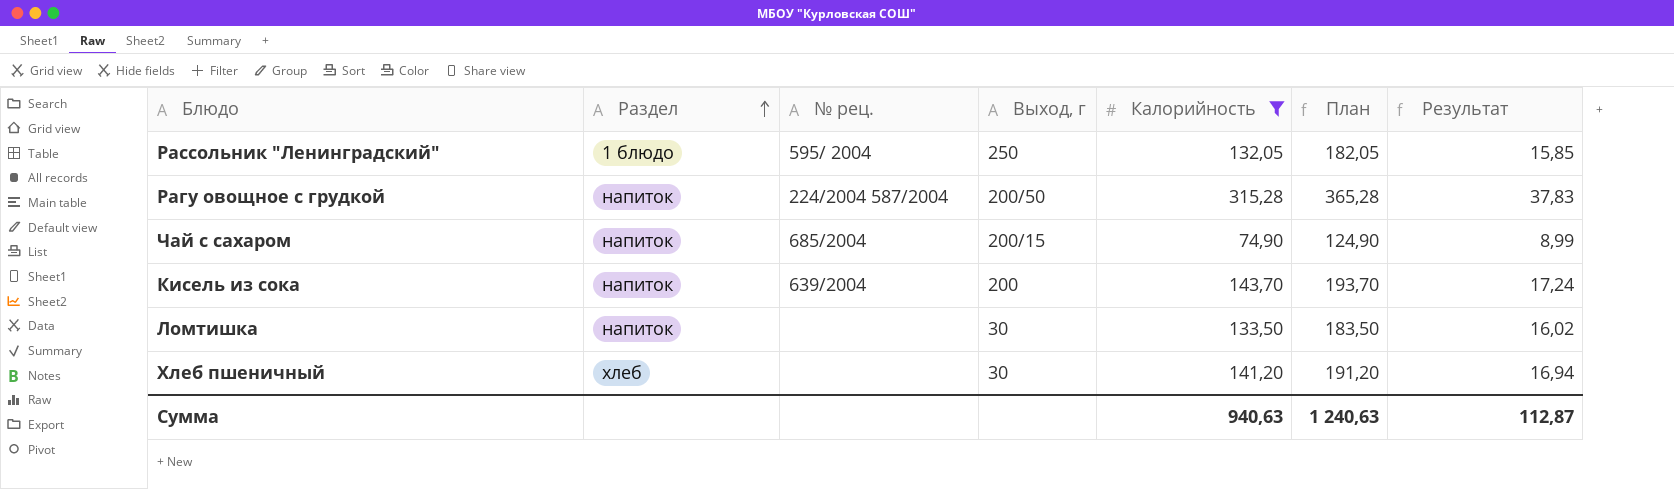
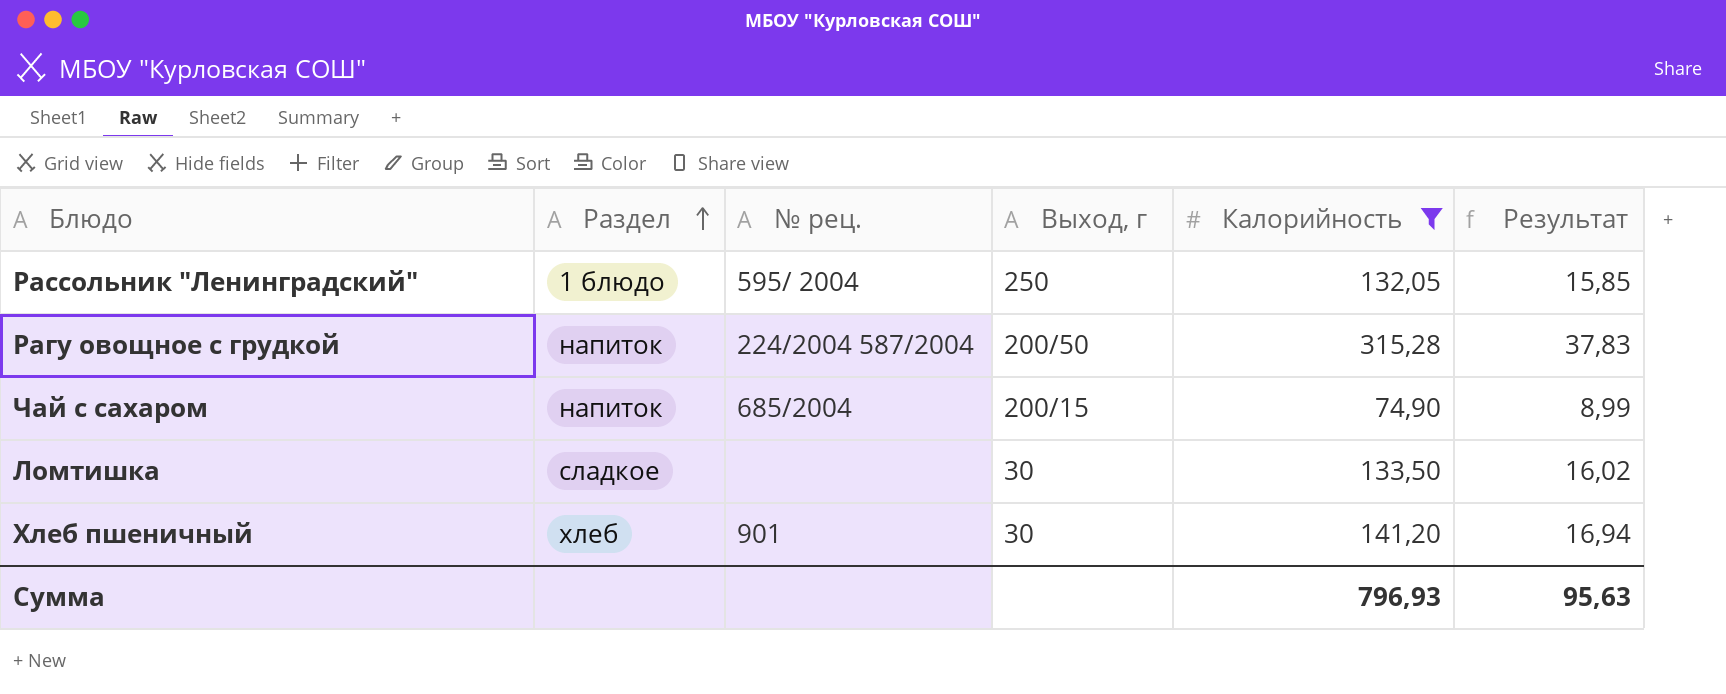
column План | formula: [Калорийность] + 50 -> none
row Кисель из сока: напиток | 639/2004 | 200 | 143,70 | 193,70 | 17,24 -> none
Ломтишка | Раздел: напиток -> сладкое
Хлеб пшеничный | № рец.: none -> 901
Сумма | Калорийность: 940,63 -> 796,93
Сумма | Результат: 112,87 -> 95,63

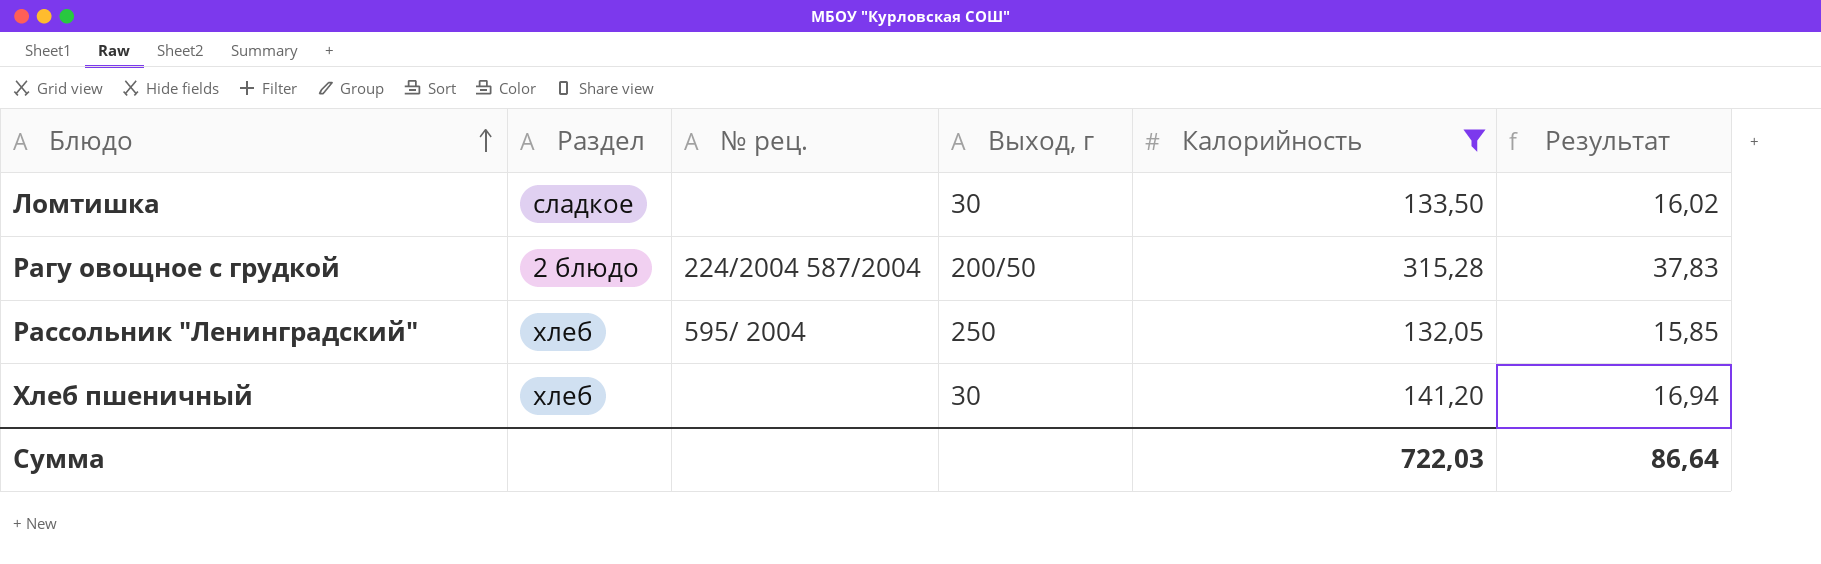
row order: Раздел ascending -> Блюдо ascending
row Чай с сахаром: напиток | 685/2004 | 200/15 | 74,90 | 8,99 -> none
Рагу овощное с грудкой | Раздел: напиток -> 2 блюдо
Рассольник "Ленинградский" | Раздел: 1 блюдо -> хлеб
Хлеб пшеничный | № рец.: 901 -> none
Сумма | Калорийность: 796,93 -> 722,03
Сумма | Результат: 95,63 -> 86,64

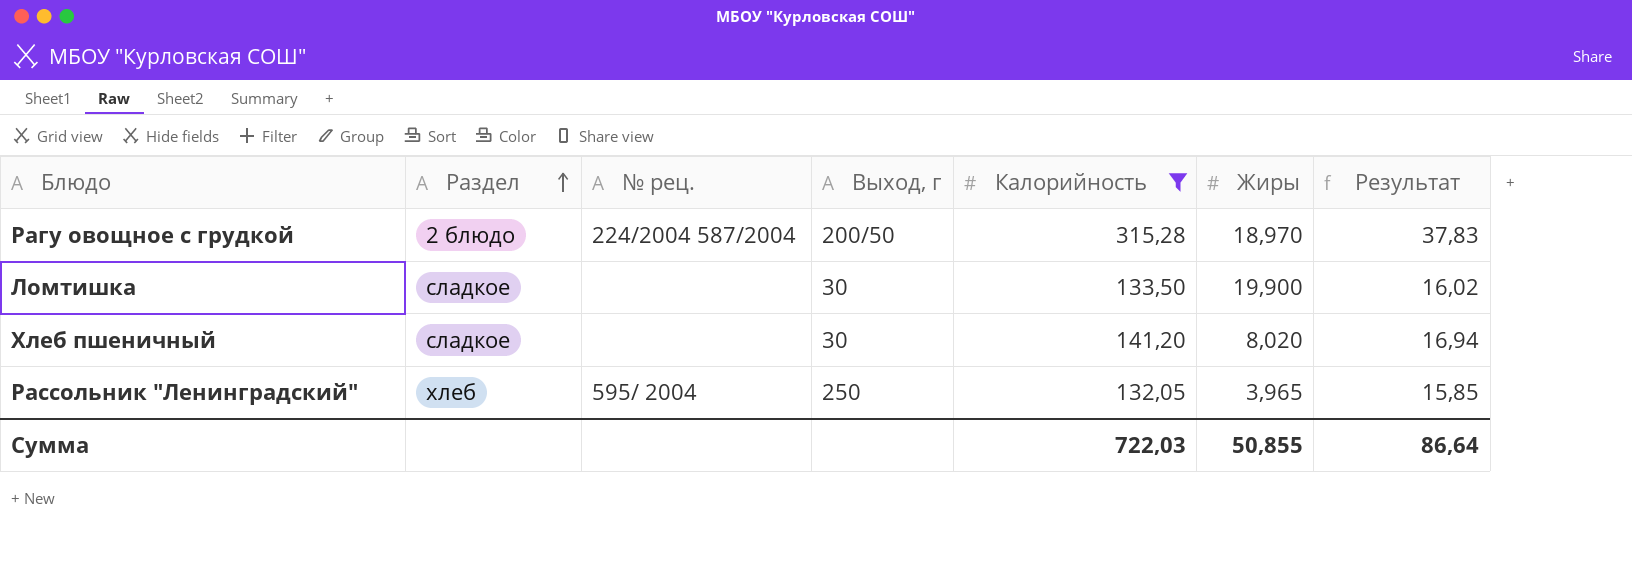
row order: Блюдо ascending -> Раздел ascending
column Жиры | position: none -> 6
Хлеб пшеничный | Раздел: хлеб -> сладкое

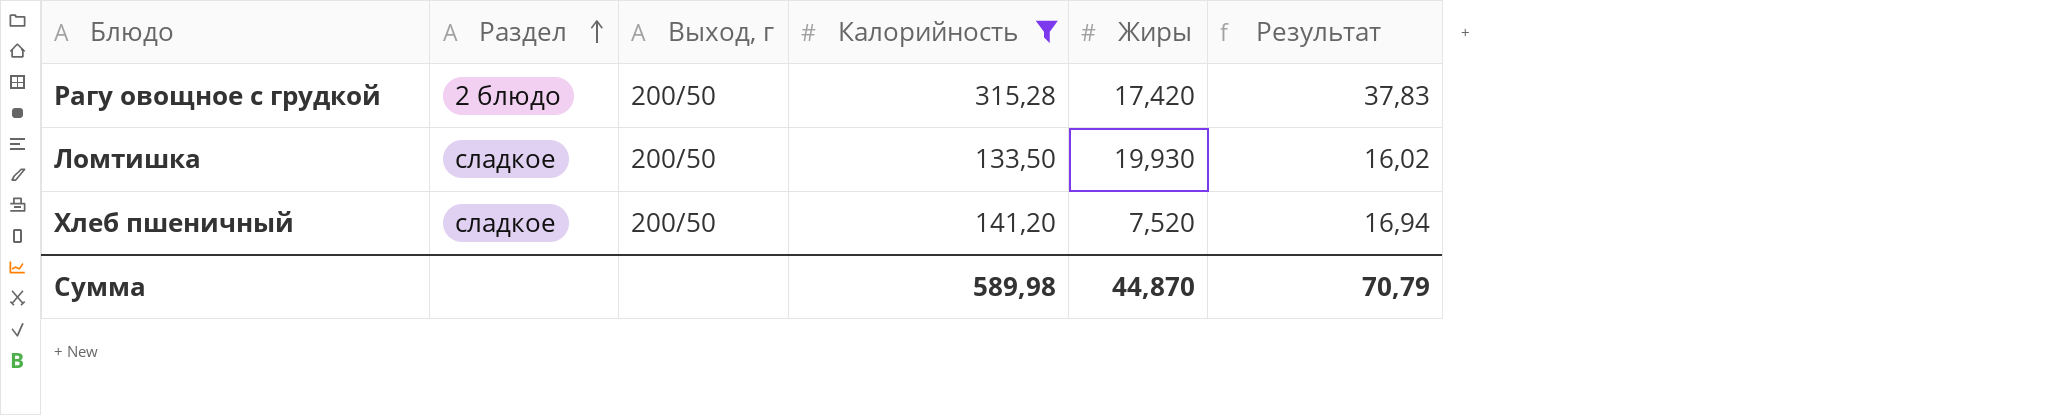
column № рец. | position: 3 -> none
row Рассольник "Ленинградский": хлеб | 595/ 2004 | 250 | 132,05 | 3,965 | 15,85 -> none
Рагу овощное с грудкой | Жиры: 18,970 -> 17,420
Ломтишка | Выход, г: 30 -> 200/50
Ломтишка | Жиры: 19,900 -> 19,930
Хлеб пшеничный | Выход, г: 30 -> 200/50
Хлеб пшеничный | Жиры: 8,020 -> 7,520
Сумма | Калорийность: 722,03 -> 589,98
Сумма | Жиры: 50,855 -> 44,870
Сумма | Результат: 86,64 -> 70,79

